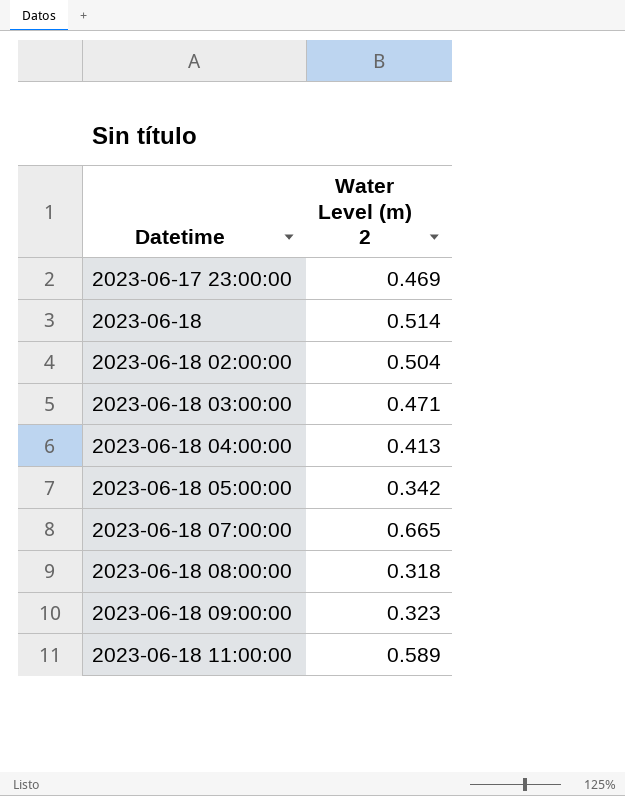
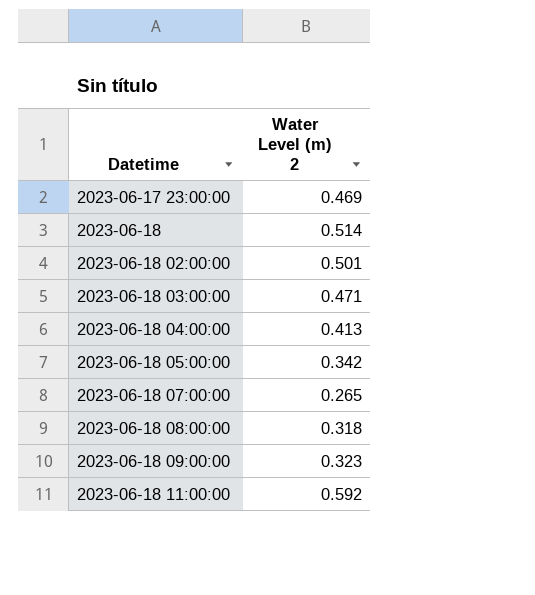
2023-06-18 02:00:00 | Water Level (m) 2: 0.504 -> 0.501
2023-06-18 07:00:00 | Water Level (m) 2: 0.665 -> 0.265
2023-06-18 11:00:00 | Water Level (m) 2: 0.589 -> 0.592

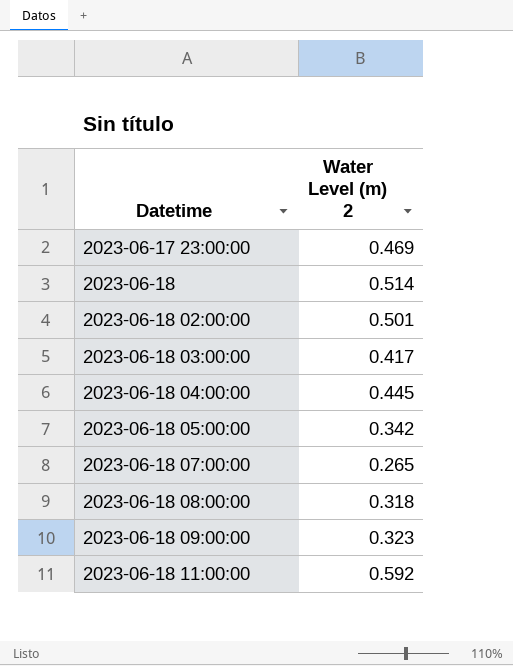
2023-06-18 03:00:00 | Water Level (m) 2: 0.471 -> 0.417
2023-06-18 04:00:00 | Water Level (m) 2: 0.413 -> 0.445

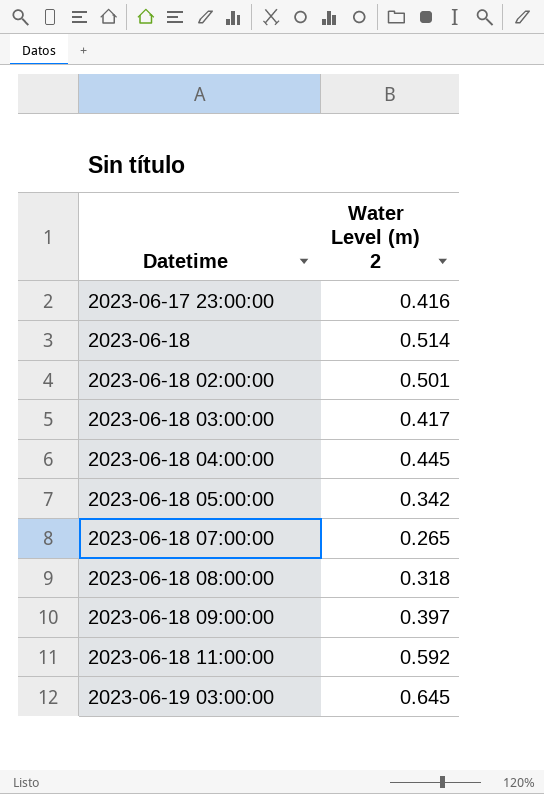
2023-06-17 23:00:00 | Water Level (m) 2: 0.469 -> 0.416
2023-06-18 09:00:00 | Water Level (m) 2: 0.323 -> 0.397
row 2023-06-19 03:00:00: none -> 0.645

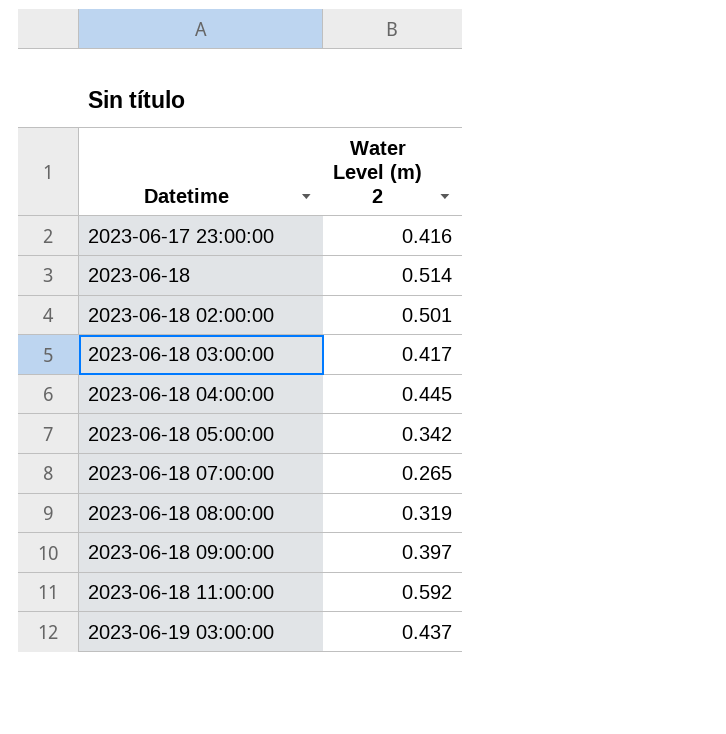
2023-06-18 08:00:00 | Water Level (m) 2: 0.318 -> 0.319
2023-06-19 03:00:00 | Water Level (m) 2: 0.645 -> 0.437

